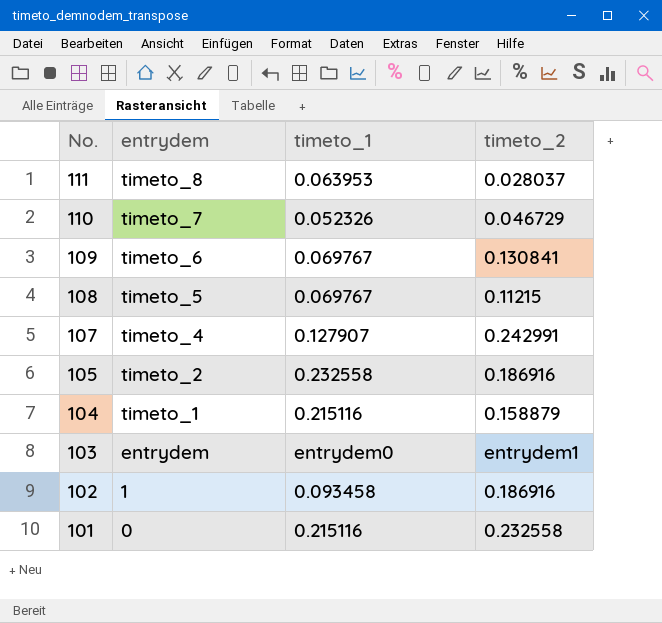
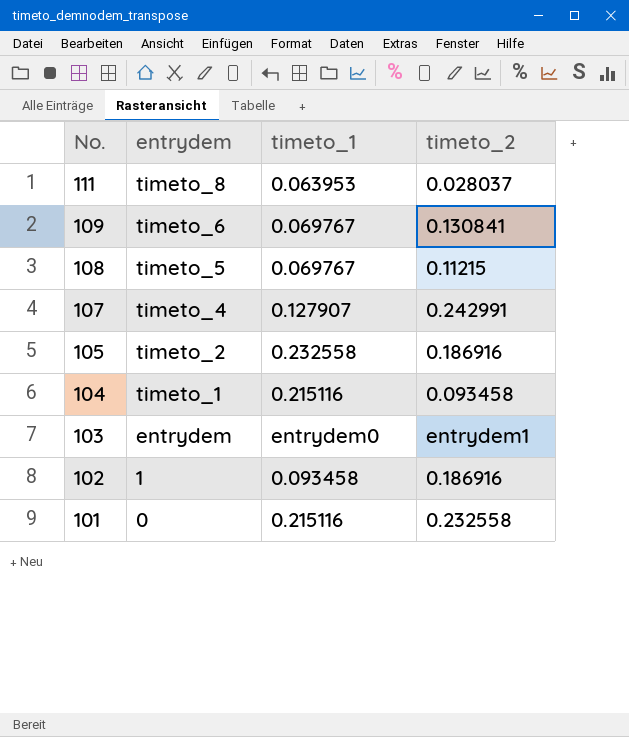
row 110: timeto_7 | 0.052326 | 0.046729 -> none
104 | timeto_2: 0.158879 -> 0.093458

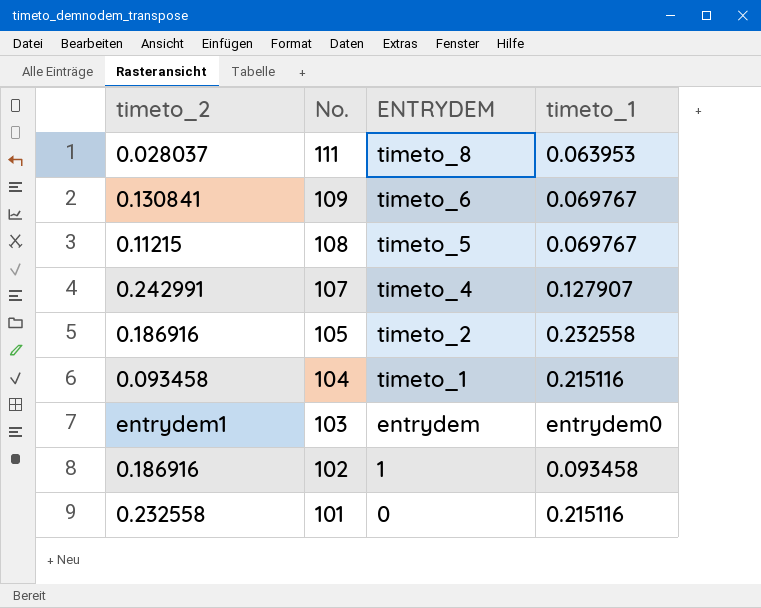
column timeto_2 | position: 4 -> 1
column name: entrydem -> ENTRYDEM

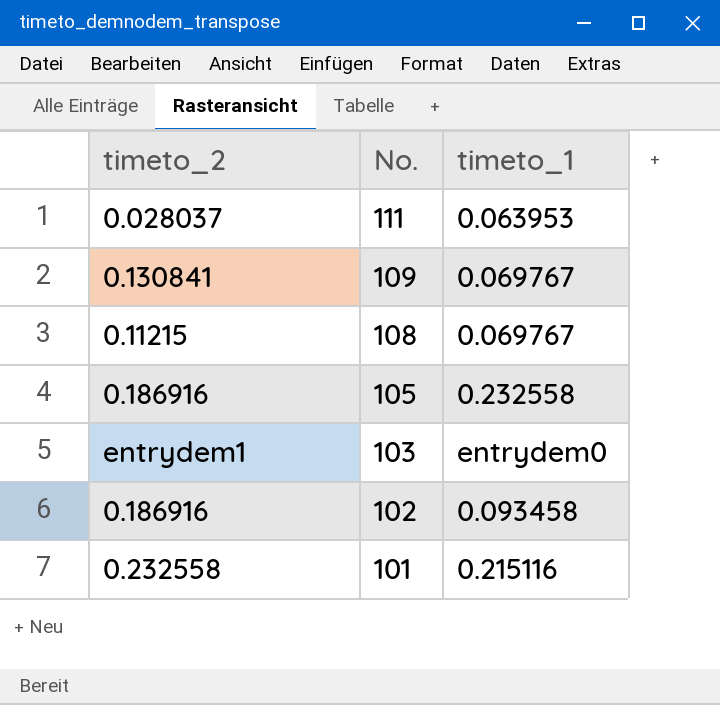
column ENTRYDEM | position: 3 -> none
row 107: 0.242991 | timeto_4 | 0.127907 -> none
row 104: 0.093458 | timeto_1 | 0.215116 -> none

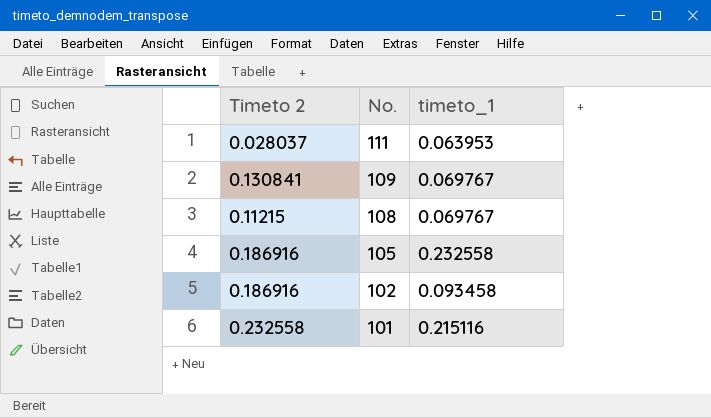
column name: timeto_2 -> Timeto 2
row 103: entrydem1 | entrydem0 -> none

